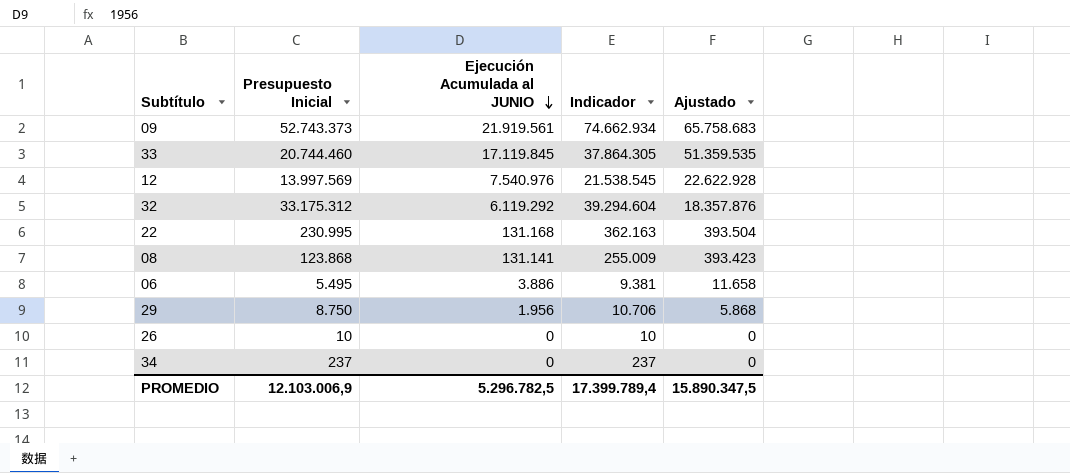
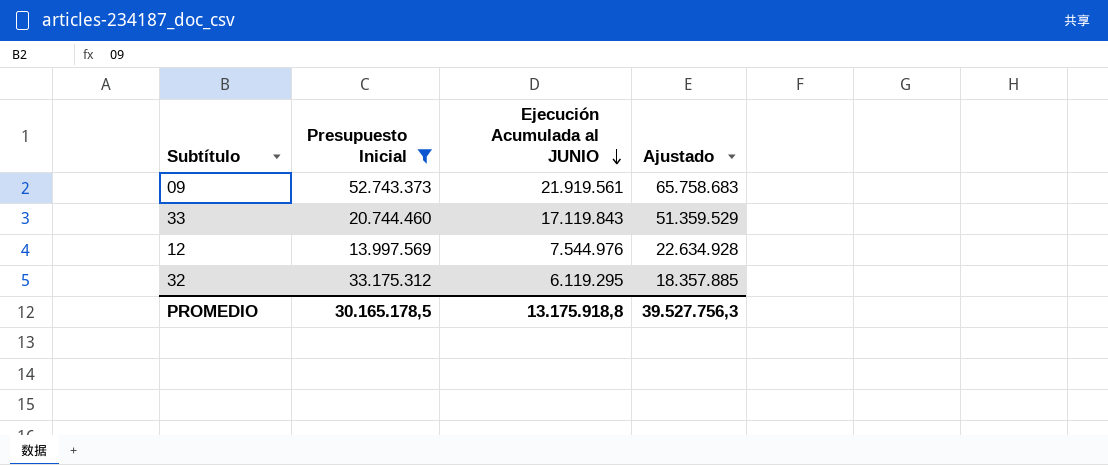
filter: none -> Presupuesto Inicial >= 13.997.569
column Indicador | formula: [Presupuesto Inicial] + [Ejecución Acumulada al JUNIO] -> none
33 | Ejecución Acumulada al JUNIO: 17.119.845 -> 17.119.843
33 | Ajustado: 51.359.535 -> 51.359.529
12 | Ejecución Acumulada al JUNIO: 7.540.976 -> 7.544.976
12 | Ajustado: 22.622.928 -> 22.634.928
32 | Ejecución Acumulada al JUNIO: 6.119.292 -> 6.119.295
32 | Ajustado: 18.357.876 -> 18.357.885
PROMEDIO | Presupuesto Inicial: 12.103.006,9 -> 30.165.178,5
PROMEDIO | Ejecución Acumulada al JUNIO: 5.296.782,5 -> 13.175.918,8
PROMEDIO | Ajustado: 15.890.347,5 -> 39.527.756,3

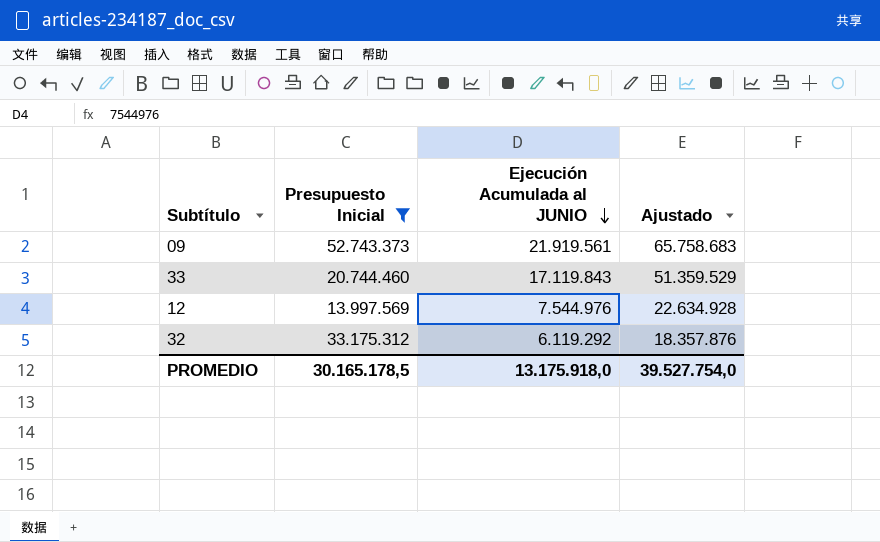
32 | Ejecución Acumulada al JUNIO: 6.119.295 -> 6.119.292
32 | Ajustado: 18.357.885 -> 18.357.876
PROMEDIO | Ejecución Acumulada al JUNIO: 13.175.918,8 -> 13.175.918,0
PROMEDIO | Ajustado: 39.527.756,3 -> 39.527.754,0

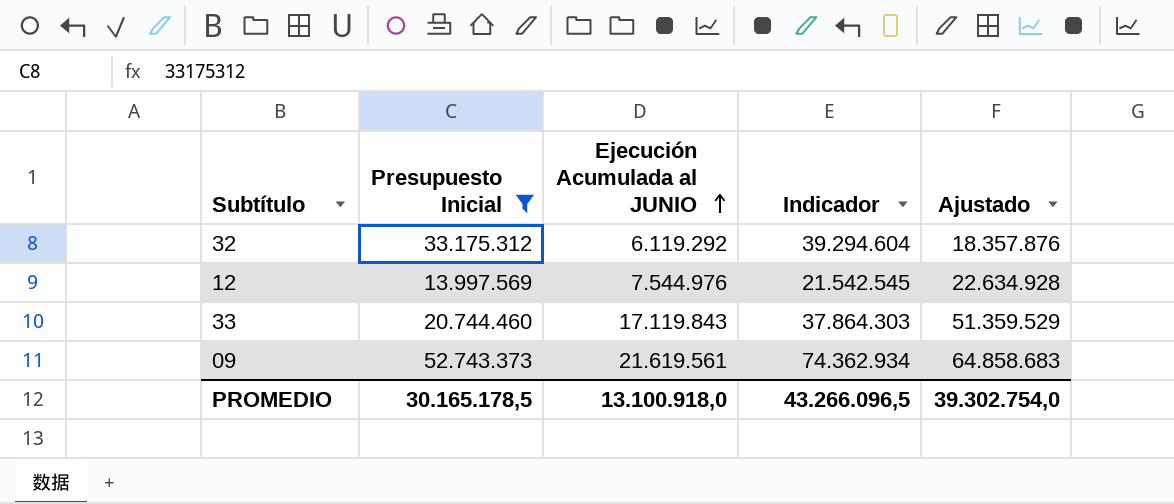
row order: Ejecución Acumulada al JUNIO descending -> Ejecución Acumulada al JUNIO ascending
column Indicador | formula: none -> [Presupuesto Inicial] + [Ejecución Acumulada al JUNIO]
09 | Ejecución Acumulada al JUNIO: 21.919.561 -> 21.619.561
09 | Ajustado: 65.758.683 -> 64.858.683
PROMEDIO | Ejecución Acumulada al JUNIO: 13.175.918,0 -> 13.100.918,0
PROMEDIO | Ajustado: 39.527.754,0 -> 39.302.754,0

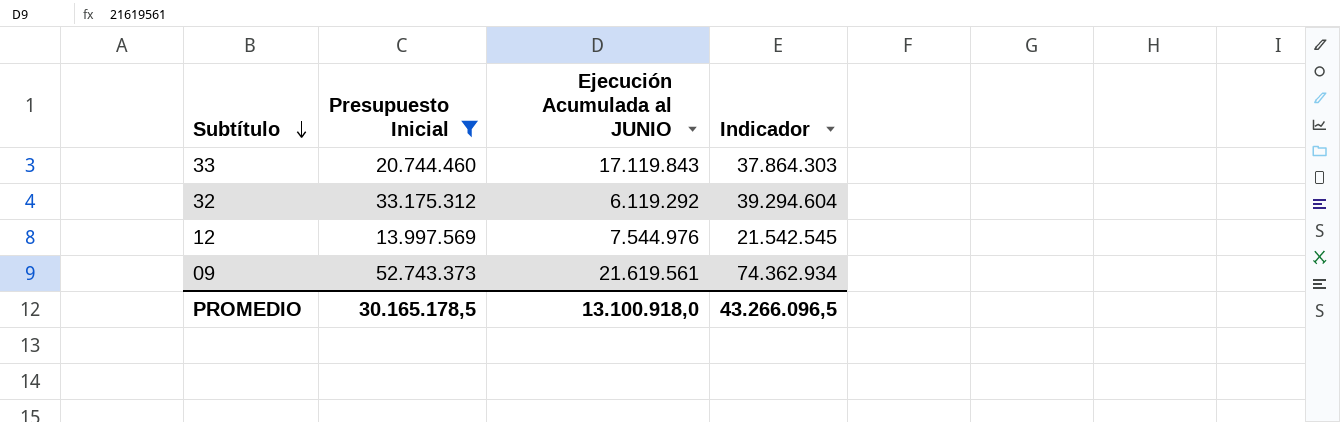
row order: Ejecución Acumulada al JUNIO ascending -> Subtítulo descending
column Ajustado | formula: [Ejecución Acumulada al JUNIO] * 3 -> none

